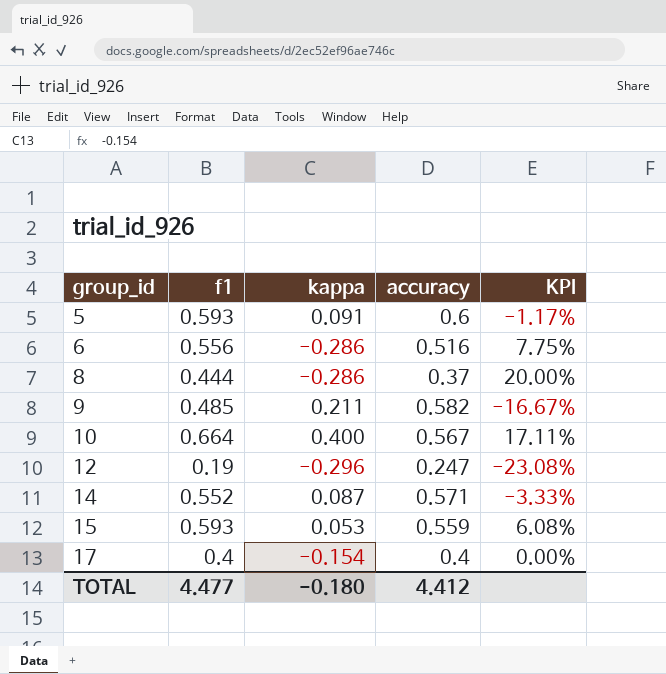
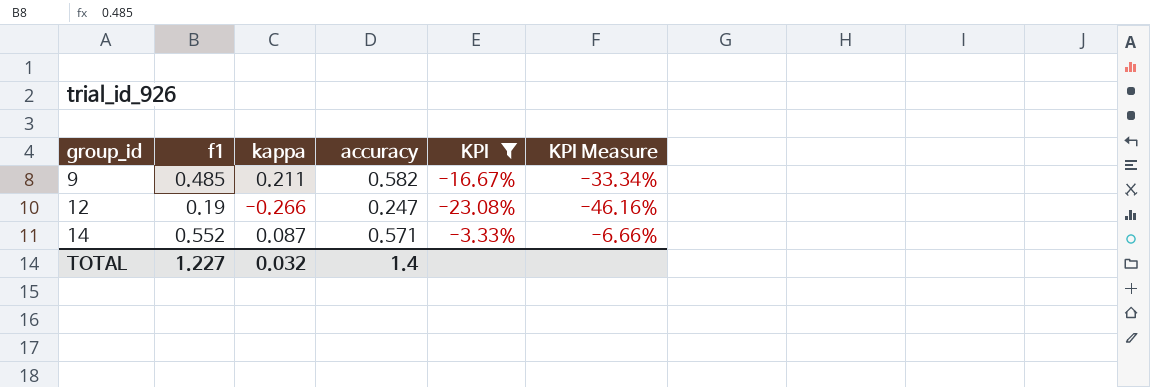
filter: none -> KPI <= -3.33%
column KPI Measure | formula: none -> [KPI] * 2
12 | kappa: -0.296 -> -0.266
TOTAL | f1: 4.477 -> 1.227
TOTAL | kappa: -0.180 -> 0.032
TOTAL | accuracy: 4.412 -> 1.4

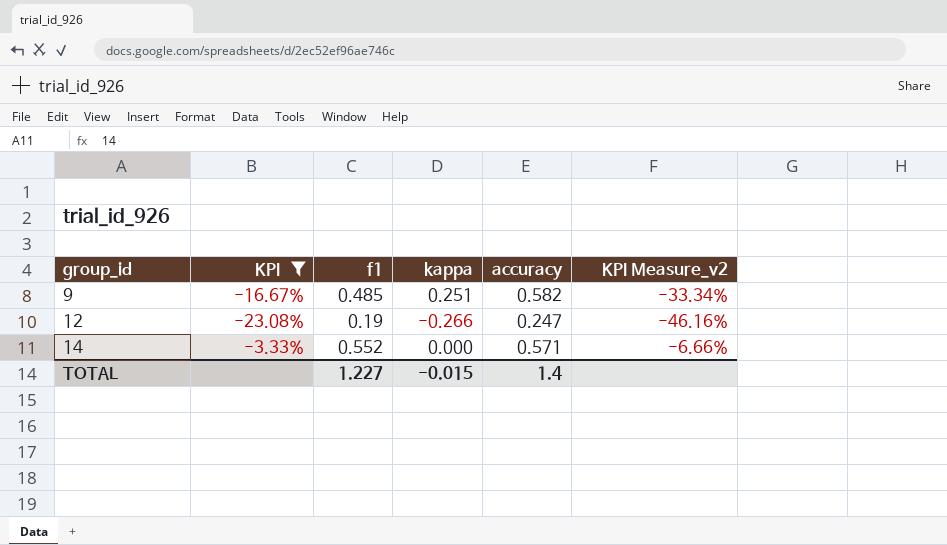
column KPI | position: 5 -> 2
column name: KPI Measure -> KPI Measure_v2
9 | kappa: 0.211 -> 0.251
14 | kappa: 0.087 -> 0.000
TOTAL | kappa: 0.032 -> -0.015

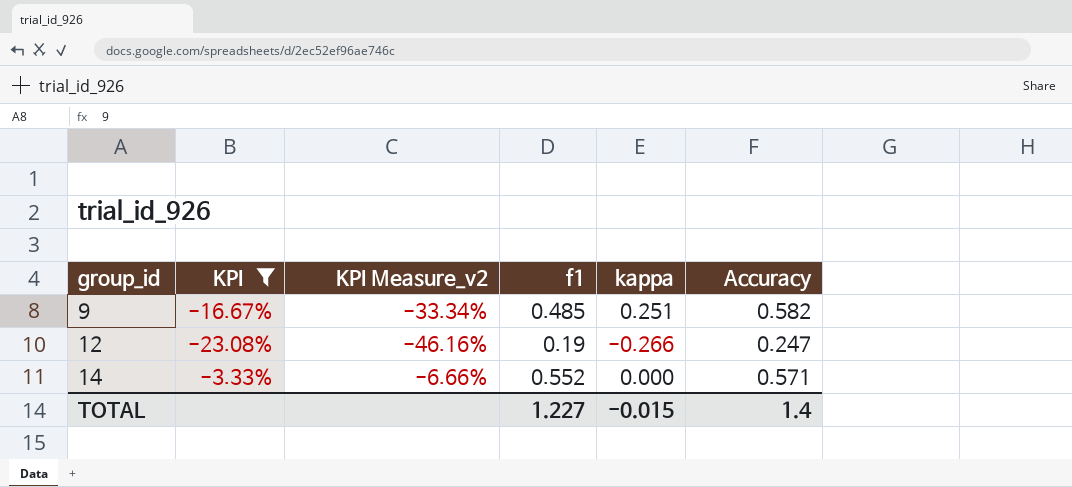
column KPI Measure_v2 | position: 6 -> 3
column name: accuracy -> Accuracy

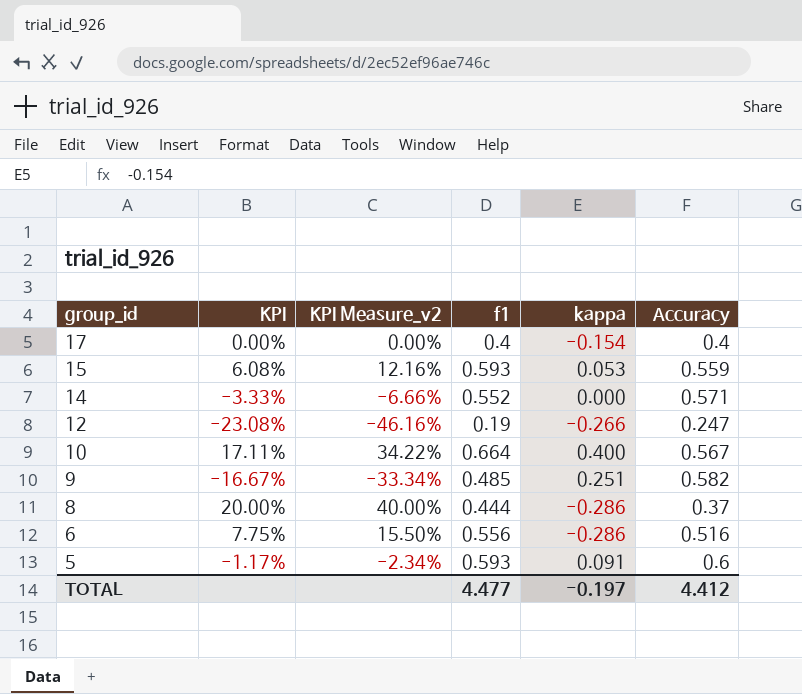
filter: KPI <= -3.33% -> none
row order: group_id ascending -> group_id descending
TOTAL | f1: 1.227 -> 4.477
TOTAL | kappa: -0.015 -> -0.197
TOTAL | Accuracy: 1.4 -> 4.412

